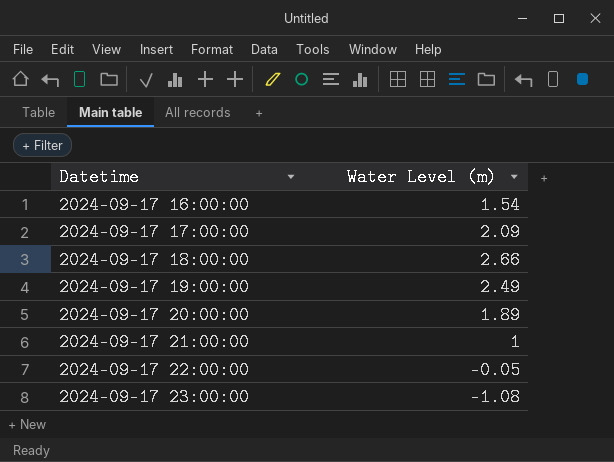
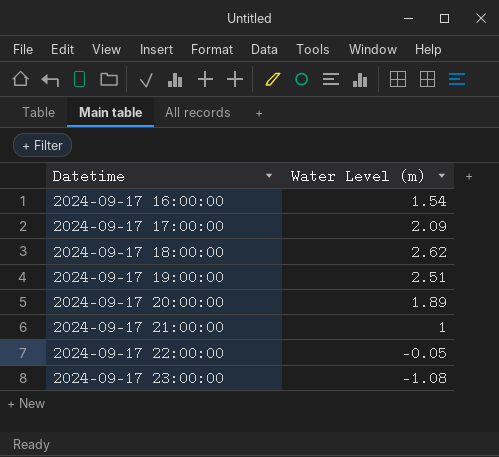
2024-09-17 18:00:00 | Water Level (m): 2.66 -> 2.62
2024-09-17 19:00:00 | Water Level (m): 2.49 -> 2.51

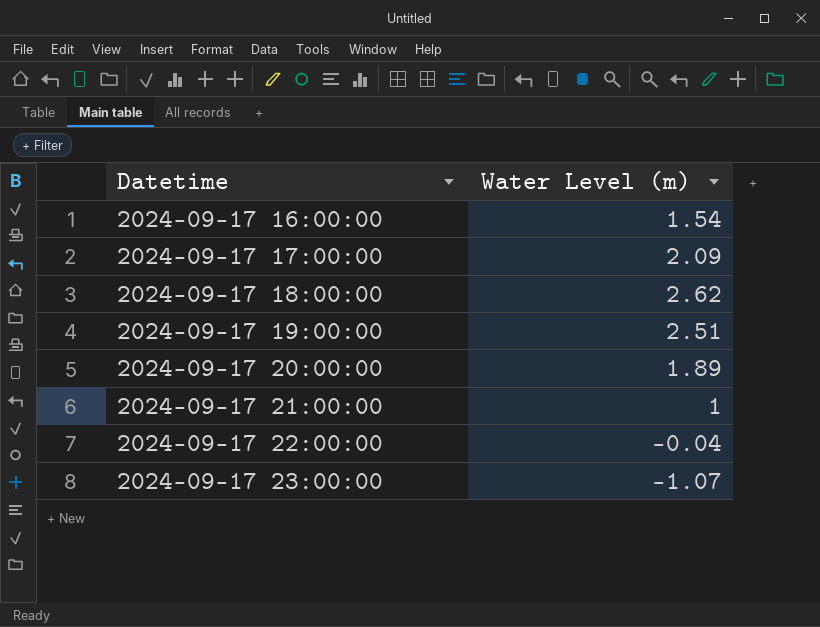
2024-09-17 22:00:00 | Water Level (m): -0.05 -> -0.04
2024-09-17 23:00:00 | Water Level (m): -1.08 -> -1.07

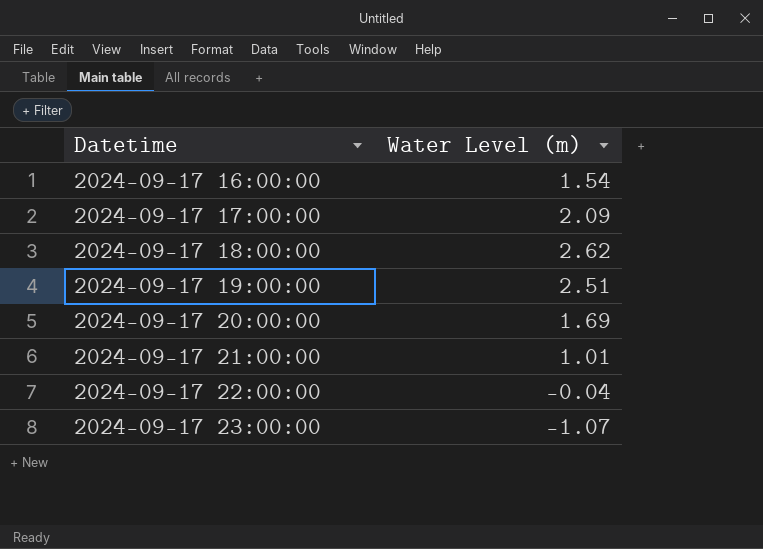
2024-09-17 20:00:00 | Water Level (m): 1.89 -> 1.69
2024-09-17 21:00:00 | Water Level (m): 1 -> 1.01

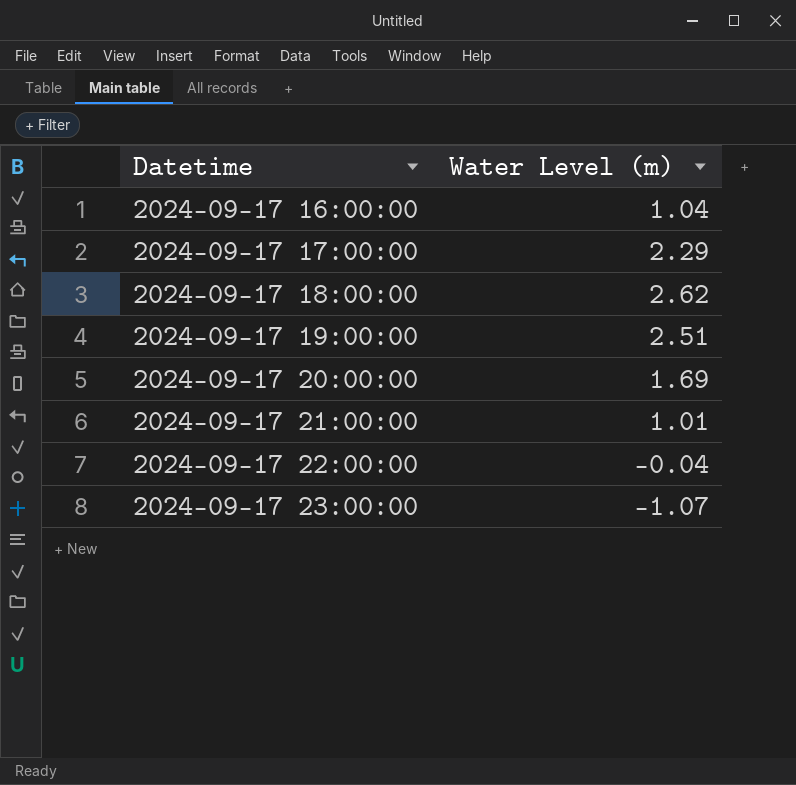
2024-09-17 16:00:00 | Water Level (m): 1.54 -> 1.04
2024-09-17 17:00:00 | Water Level (m): 2.09 -> 2.29

